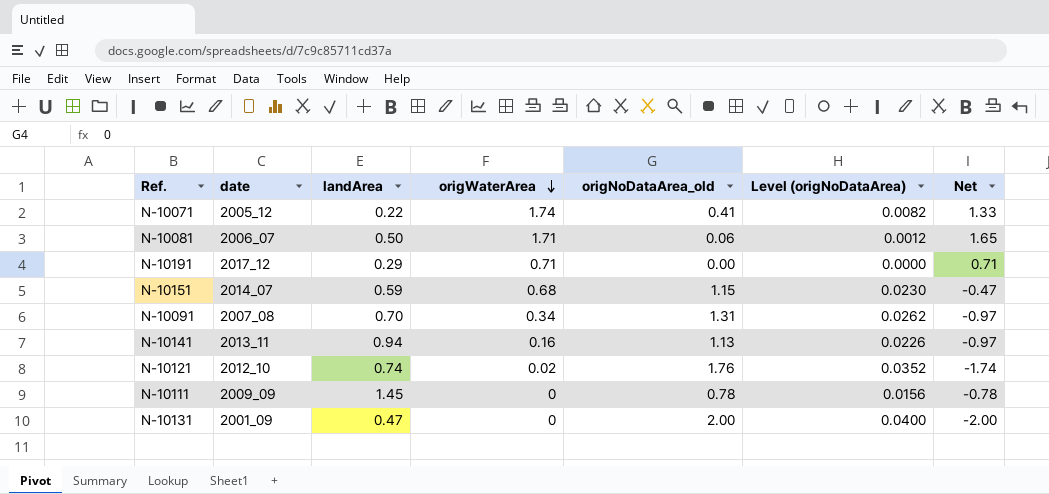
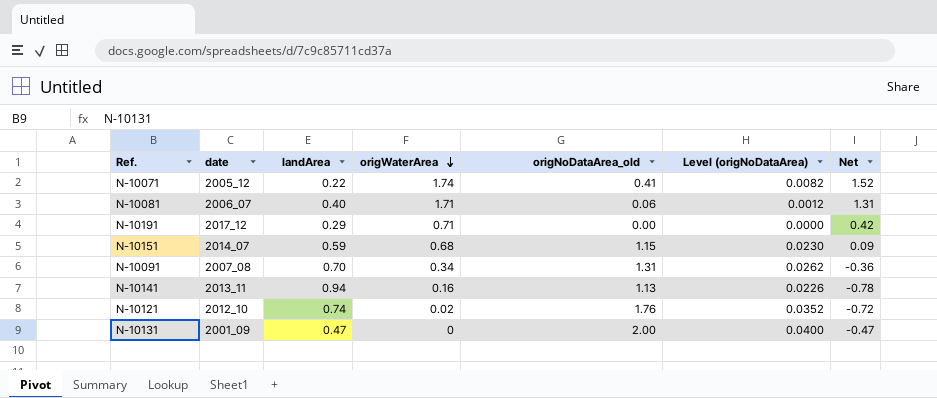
column Net | formula: [origWaterArea] - [origNoDataArea_old] -> [origWaterArea] - [landArea]
row N-10111: 2009_09 | 1.45 | 0 | 0.78 | 0.0156 | -0.78 -> none
N-10081 | landArea: 0.50 -> 0.40

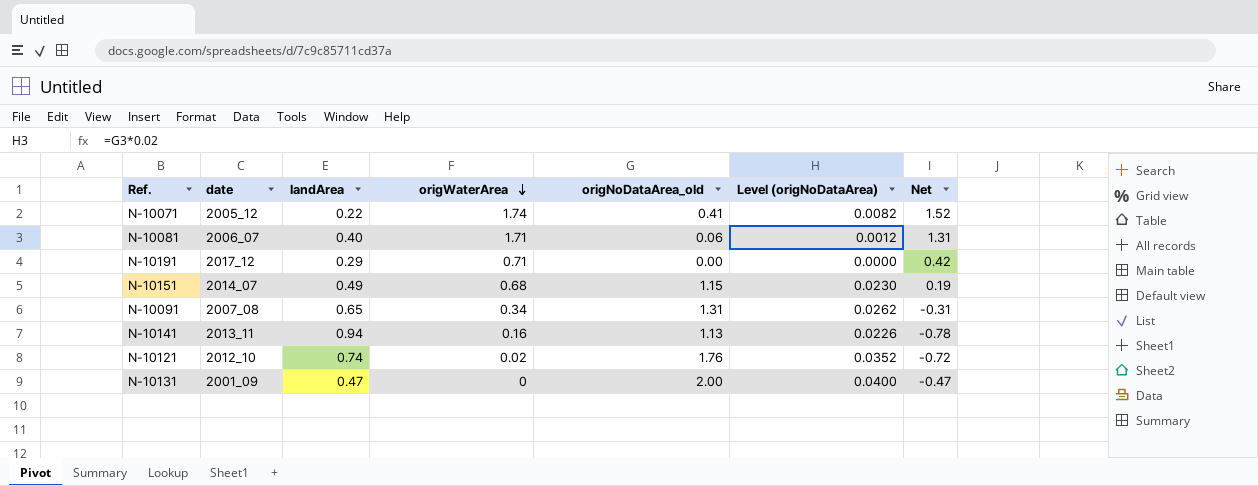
N-10151 | landArea: 0.59 -> 0.49
N-10151 | Net: 0.09 -> 0.19
N-10091 | landArea: 0.70 -> 0.65
N-10091 | Net: -0.36 -> -0.31

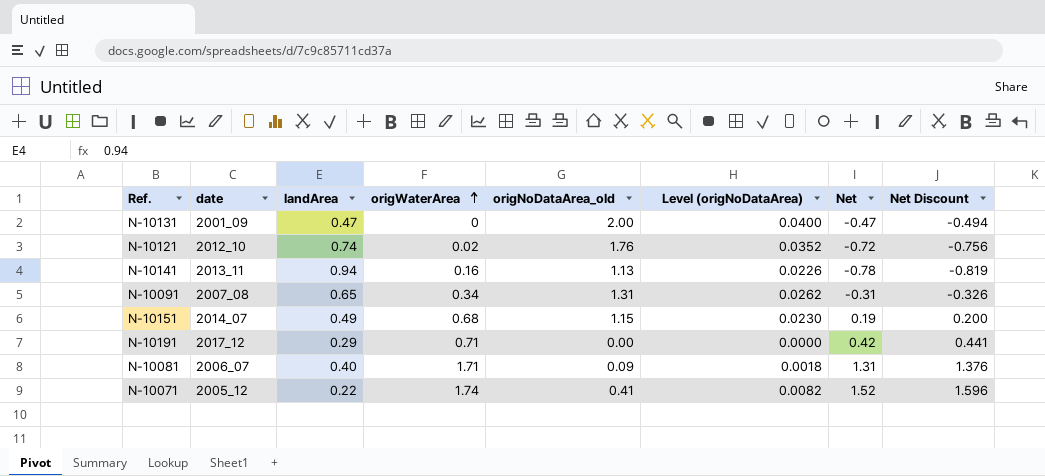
row order: origWaterArea descending -> origWaterArea ascending
column Net Discount | formula: none -> [Net] * 1.05
N-10081 | origNoDataArea_old: 0.06 -> 0.09
N-10081 | Level (origNoDataArea): 0.0012 -> 0.0018

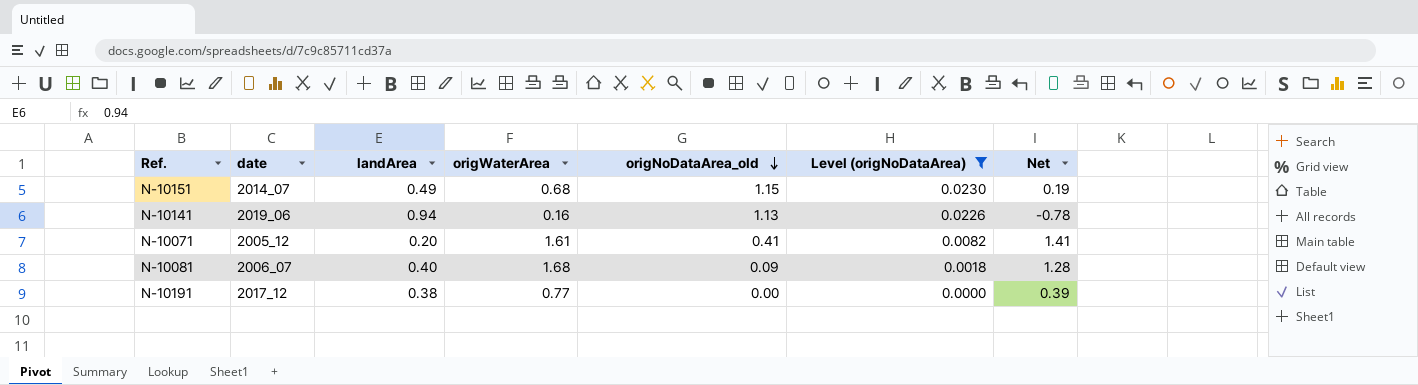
filter: none -> Level (origNoDataArea) <= 0.0230
row order: origWaterArea ascending -> origNoDataArea_old descending
column Net Discount | formula: [Net] * 1.05 -> none
N-10141 | date: 2013_11 -> 2019_06
N-10071 | landArea: 0.22 -> 0.20
N-10071 | origWaterArea: 1.74 -> 1.61
N-10071 | Net: 1.52 -> 1.41
N-10081 | origWaterArea: 1.71 -> 1.68
N-10081 | Net: 1.31 -> 1.28
N-10191 | landArea: 0.29 -> 0.38
N-10191 | origWaterArea: 0.71 -> 0.77
N-10191 | Net: 0.42 -> 0.39

